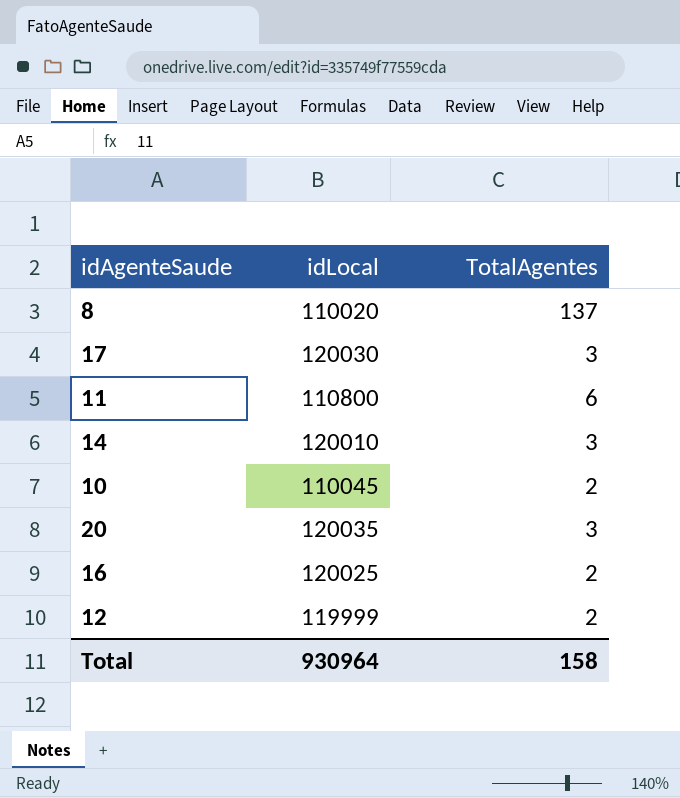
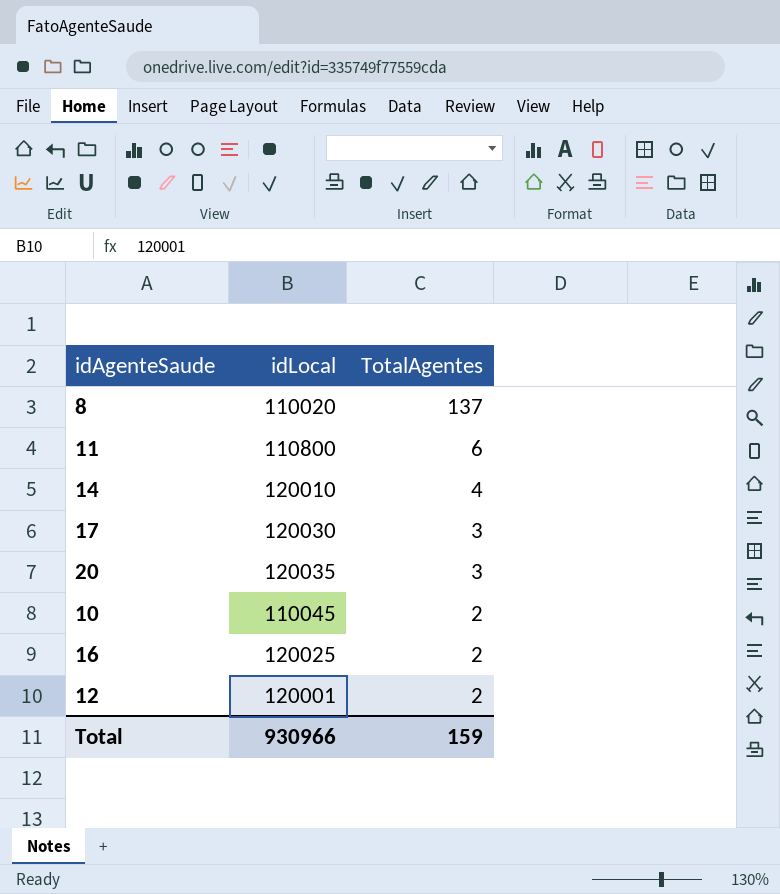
row order: none -> TotalAgentes descending
14 | TotalAgentes: 3 -> 4
12 | idLocal: 119999 -> 120001
Total | idLocal: 930964 -> 930966
Total | TotalAgentes: 158 -> 159

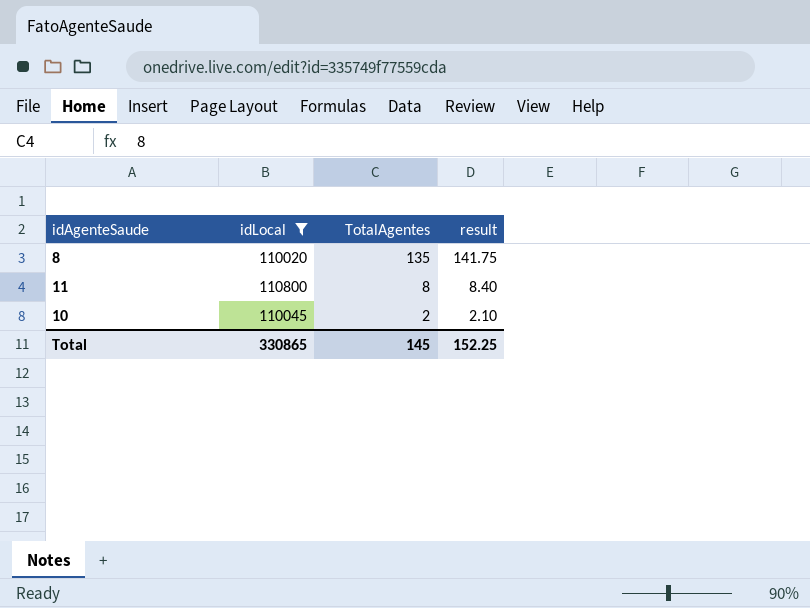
filter: none -> idLocal <= 110800
column result | formula: none -> [TotalAgentes] * 1.05
8 | TotalAgentes: 137 -> 135
11 | TotalAgentes: 6 -> 8
Total | idLocal: 930966 -> 330865
Total | TotalAgentes: 159 -> 145

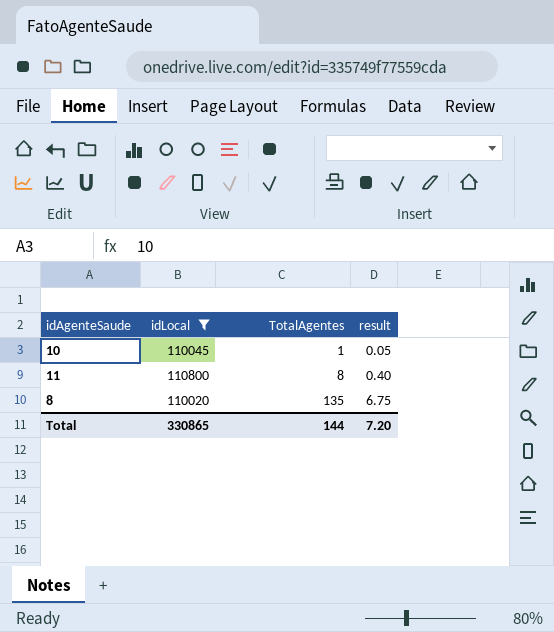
row order: TotalAgentes descending -> TotalAgentes ascending
column result | formula: [TotalAgentes] * 1.05 -> [TotalAgentes] * 0.05
10 | TotalAgentes: 2 -> 1
Total | TotalAgentes: 145 -> 144
Total | result: 152.25 -> 7.20

